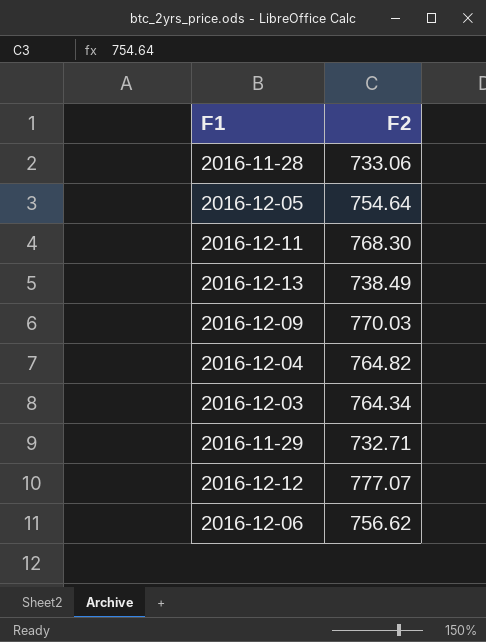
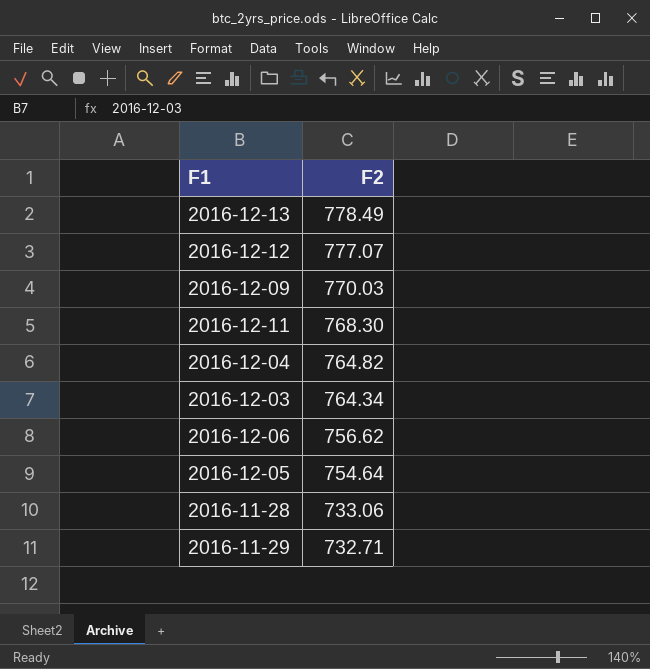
row order: none -> F2 descending
2016-12-13 | F2: 738.49 -> 778.49

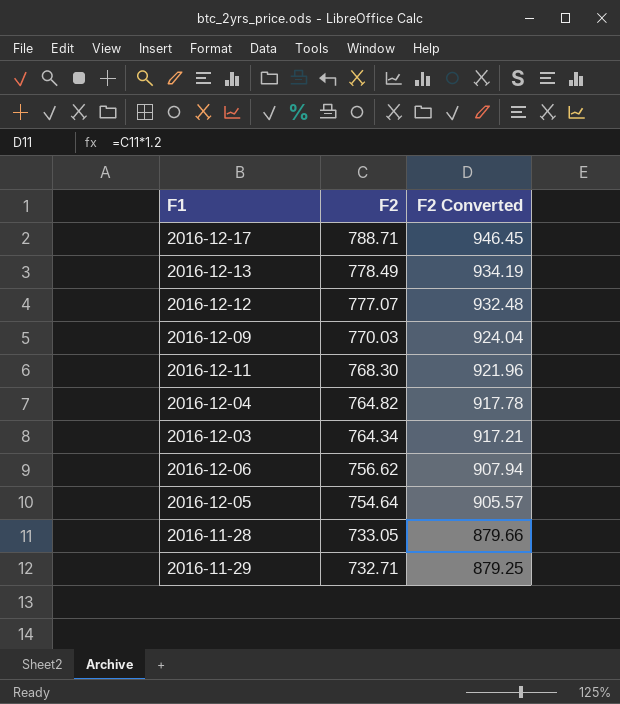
column F2 Converted | formula: none -> [F2] * 1.2
row 2016-12-17: none -> 788.71 | 946.45
2016-11-28 | F2: 733.06 -> 733.05

